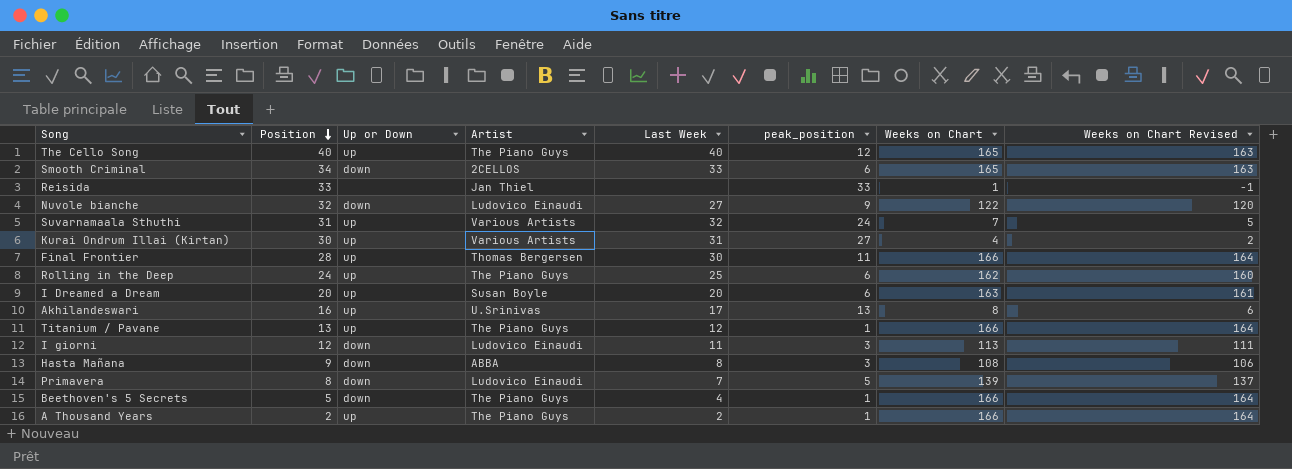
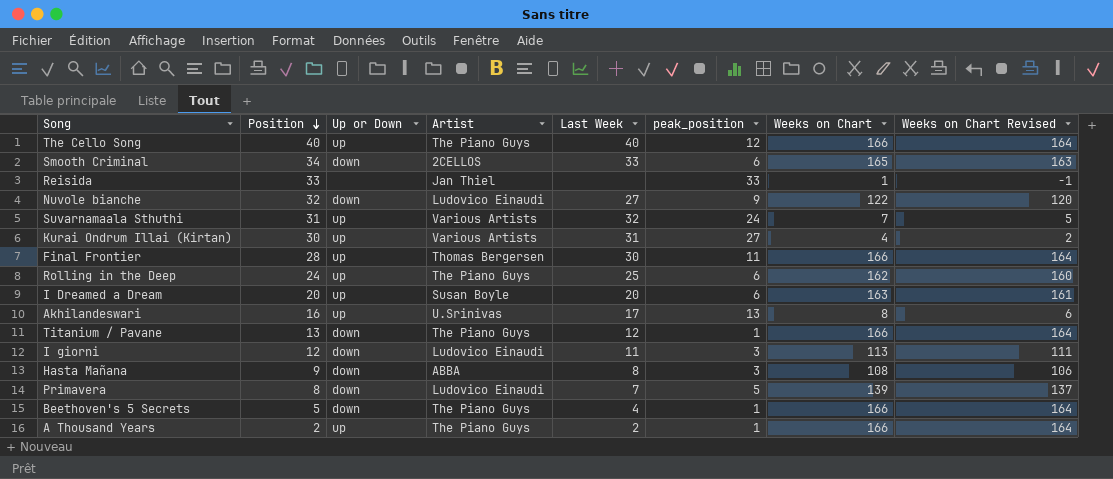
The Cello Song | Weeks on Chart: 165 -> 166
The Cello Song | Weeks on Chart Revised: 163 -> 164
Titanium / Pavane | Up or Down: up -> down

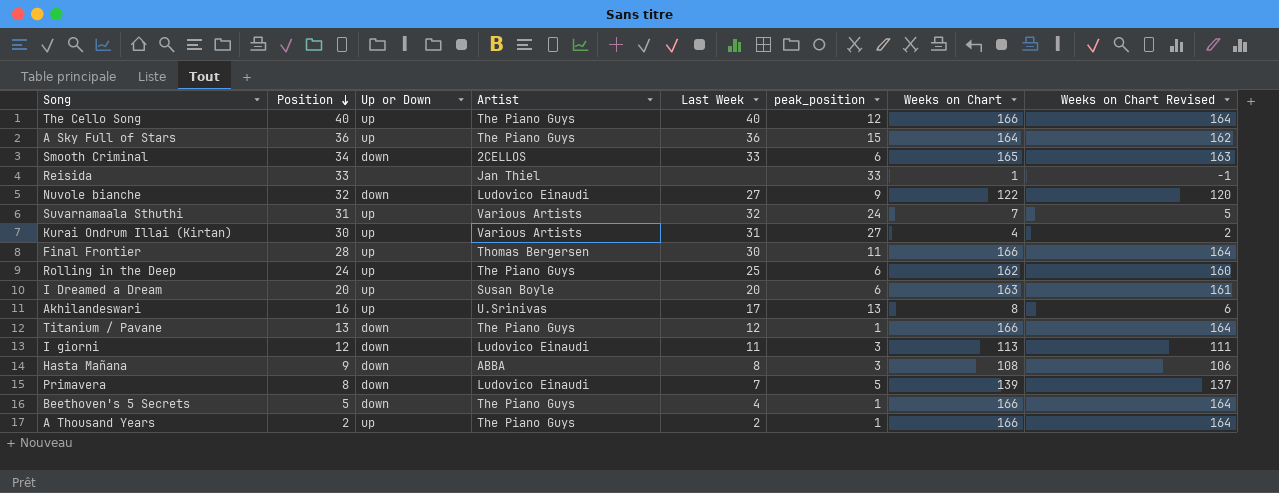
row A Sky Full of Stars: none -> 36 | up | The Piano Guys | 36 | 15 | 164 | 162

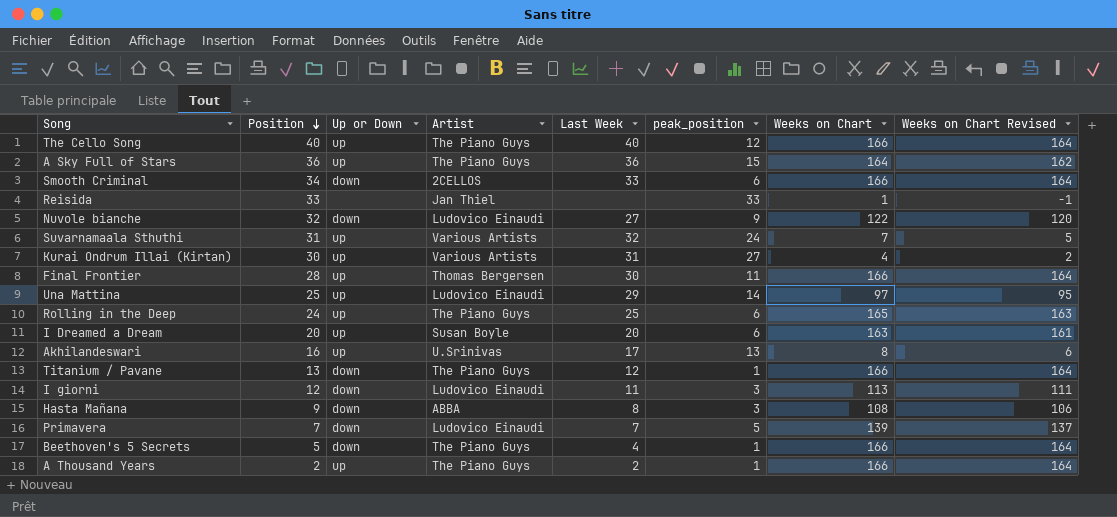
Smooth Criminal | Weeks on Chart: 165 -> 166
Smooth Criminal | Weeks on Chart Revised: 163 -> 164
row Una Mattina: none -> 25 | up | Ludovico Einaudi | 29 | 14 | 97 | 95
Rolling in the Deep | Weeks on Chart: 162 -> 165
Rolling in the Deep | Weeks on Chart Revised: 160 -> 163
Primavera | Position: 8 -> 7

